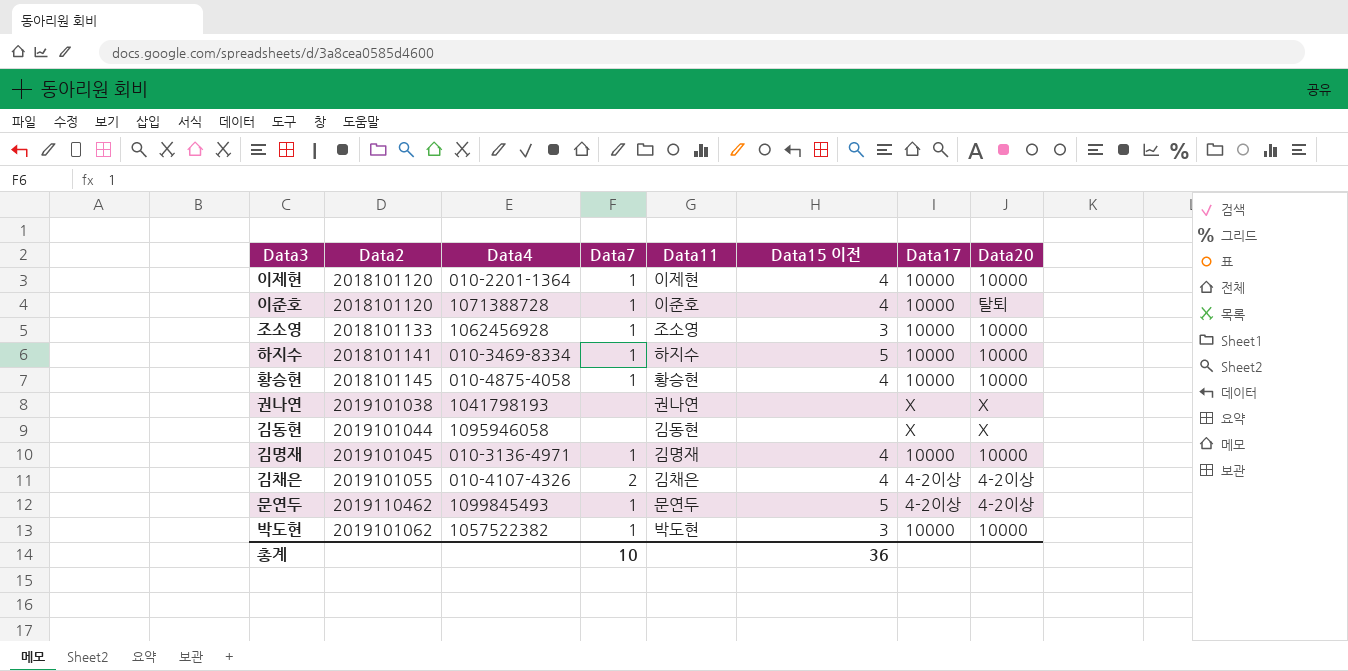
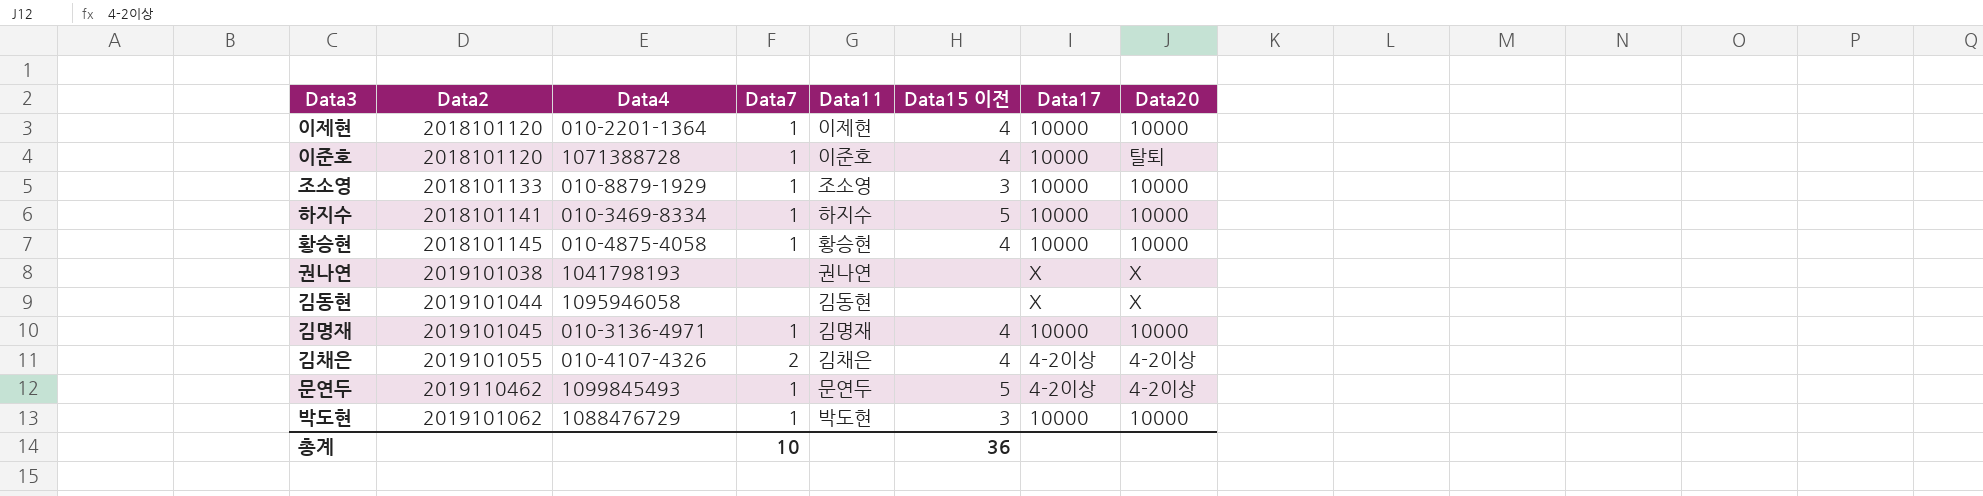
조소영 | Data4: 1062456928 -> 010-8879-1929
박도현 | Data4: 1057522382 -> 1088476729

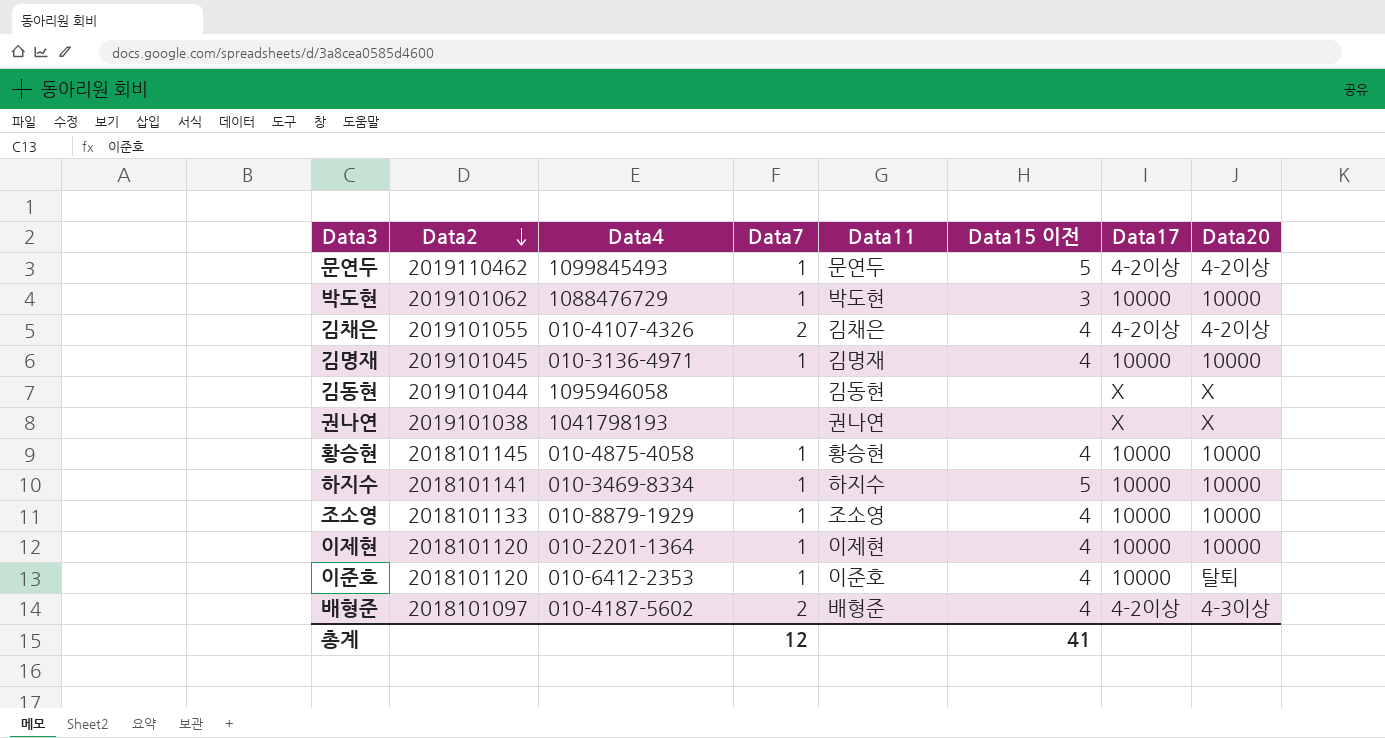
row order: none -> Data2 descending
조소영 | Data15 이전: 3 -> 4
이준호 | Data4: 1071388728 -> 010-6412-2353
row 배형준: none -> 2018101097 | 010-4187-5602 | 2 | 배형준 | 4 | 4-2이상 | 4-3이상
총계 | Data7: 10 -> 12
총계 | Data15 이전: 36 -> 41

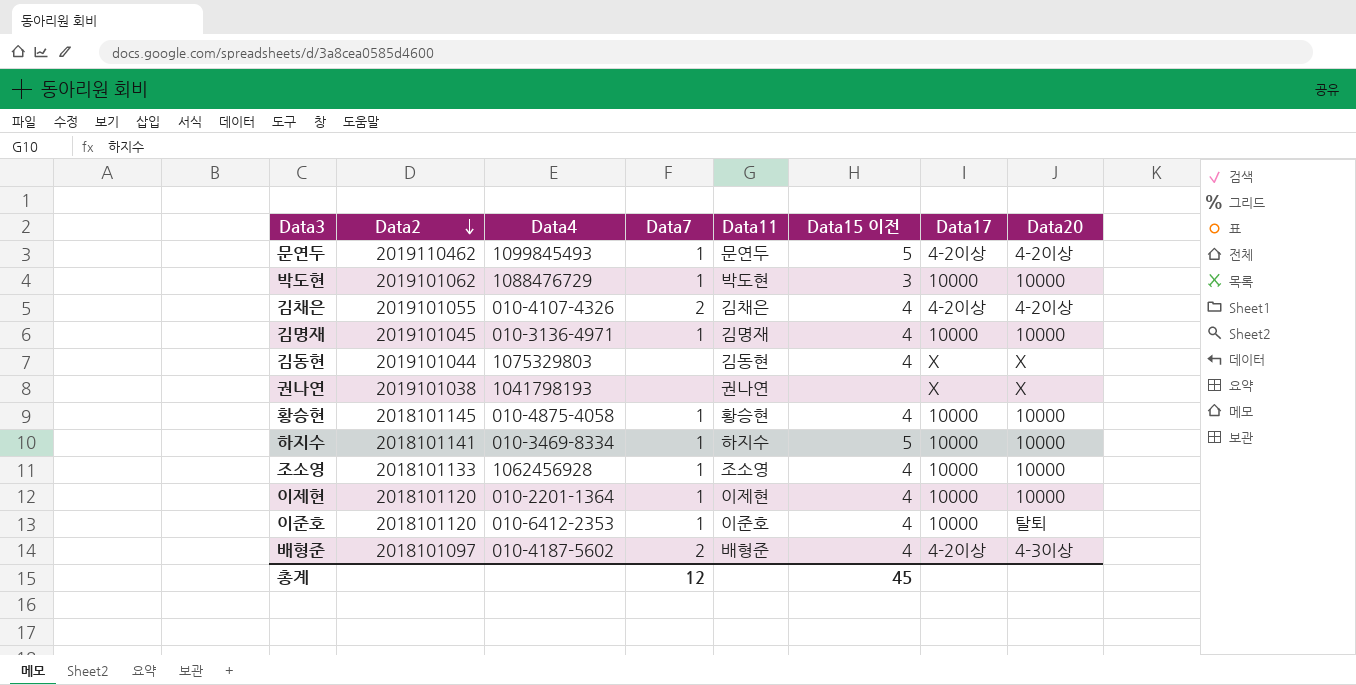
김동현 | Data4: 1095946058 -> 1075329803
김동현 | Data15 이전: none -> 4
조소영 | Data4: 010-8879-1929 -> 1062456928
총계 | Data15 이전: 41 -> 45

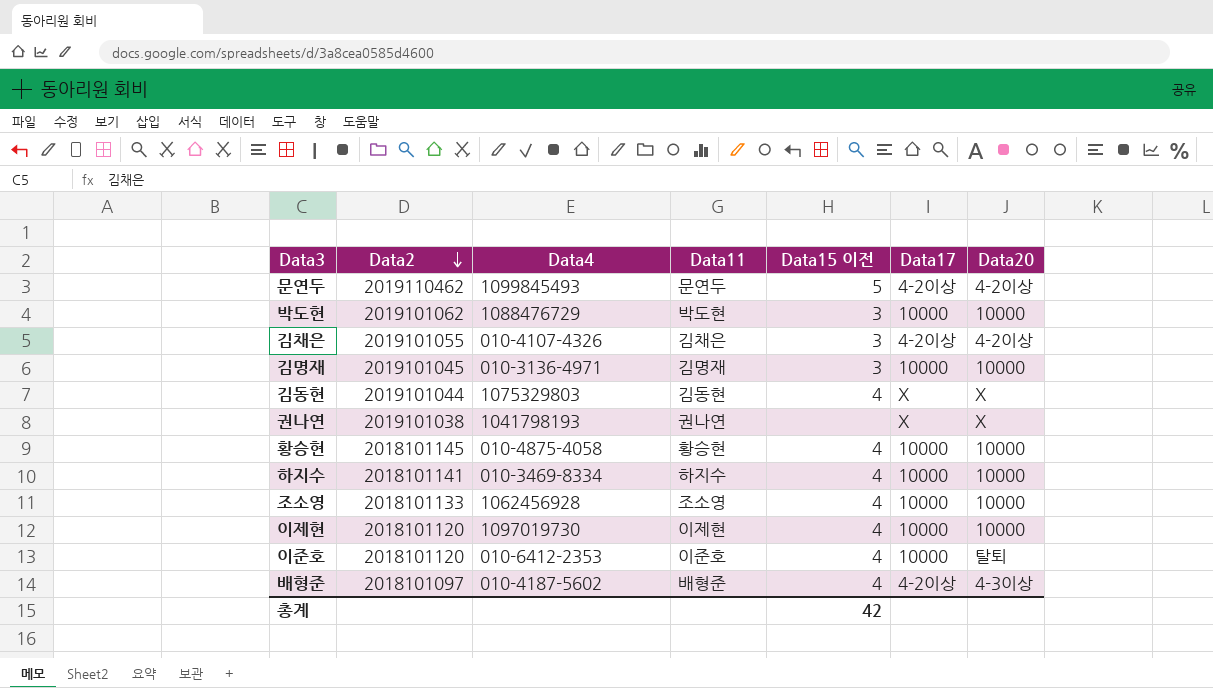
column Data7 | position: 4 -> none
김채은 | Data15 이전: 4 -> 3
김명재 | Data15 이전: 4 -> 3
하지수 | Data15 이전: 5 -> 4
이제현 | Data4: 010-2201-1364 -> 1097019730
총계 | Data15 이전: 45 -> 42

